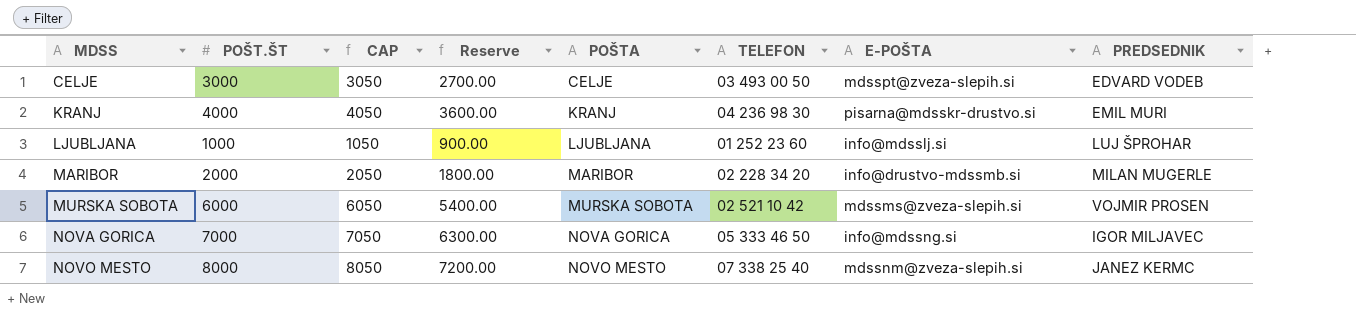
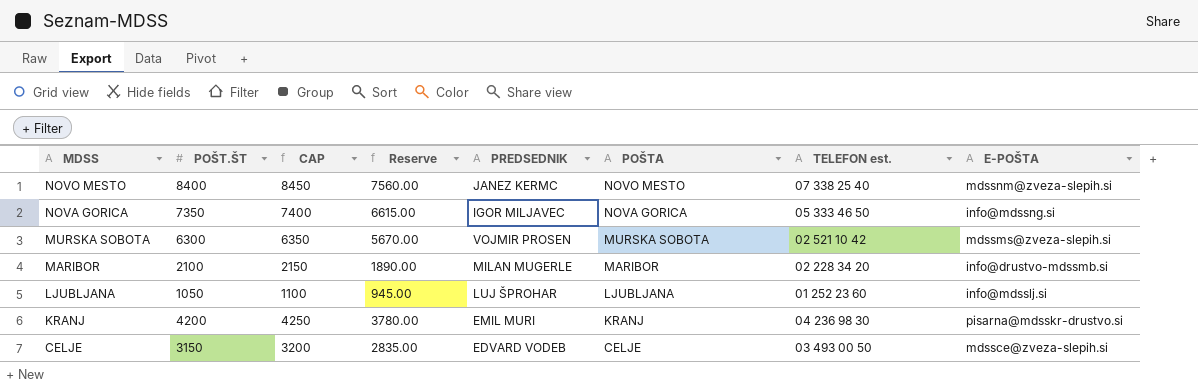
row order: MDSS ascending -> MDSS descending
column PREDSEDNIK | position: 8 -> 5
column name: TELEFON -> TELEFON est.
NOVO MESTO | POŠT.ŠT: 8000 -> 8400
NOVO MESTO | CAP: 8050 -> 8450
NOVO MESTO | Reserve: 7200.00 -> 7560.00
NOVA GORICA | POŠT.ŠT: 7000 -> 7350
NOVA GORICA | CAP: 7050 -> 7400
NOVA GORICA | Reserve: 6300.00 -> 6615.00
MURSKA SOBOTA | POŠT.ŠT: 6000 -> 6300
MURSKA SOBOTA | CAP: 6050 -> 6350
MURSKA SOBOTA | Reserve: 5400.00 -> 5670.00
MARIBOR | POŠT.ŠT: 2000 -> 2100
MARIBOR | CAP: 2050 -> 2150
MARIBOR | Reserve: 1800.00 -> 1890.00
LJUBLJANA | POŠT.ŠT: 1000 -> 1050
LJUBLJANA | CAP: 1050 -> 1100
LJUBLJANA | Reserve: 900.00 -> 945.00
KRANJ | POŠT.ŠT: 4000 -> 4200
KRANJ | CAP: 4050 -> 4250
KRANJ | Reserve: 3600.00 -> 3780.00
CELJE | POŠT.ŠT: 3000 -> 3150
CELJE | CAP: 3050 -> 3200
CELJE | Reserve: 2700.00 -> 2835.00
CELJE | E-POŠTA: mdsspt@zveza-slepih.si -> mdssce@zveza-slepih.si

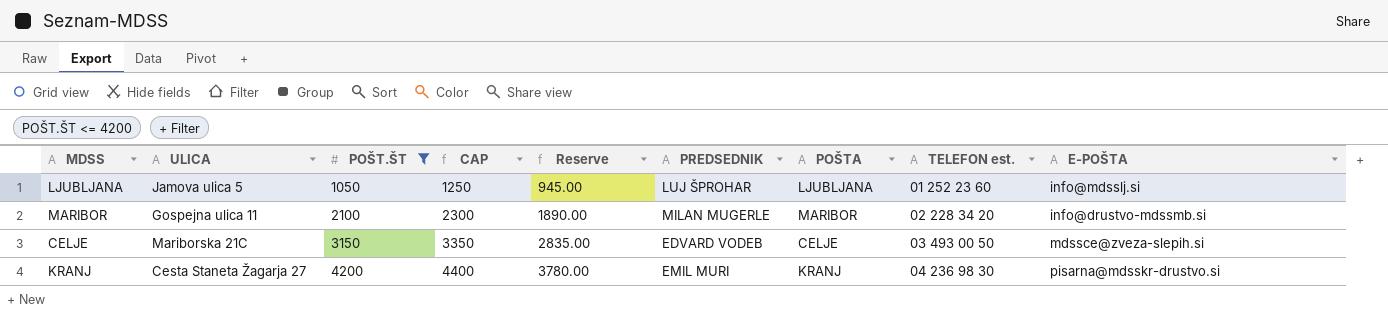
filter: none -> POŠT.ŠT <= 4200
row order: MDSS descending -> POŠT.ŠT ascending
column ULICA | position: none -> 2
column CAP | formula: [POŠT.ŠT] + 50 -> [POŠT.ŠT] + 200

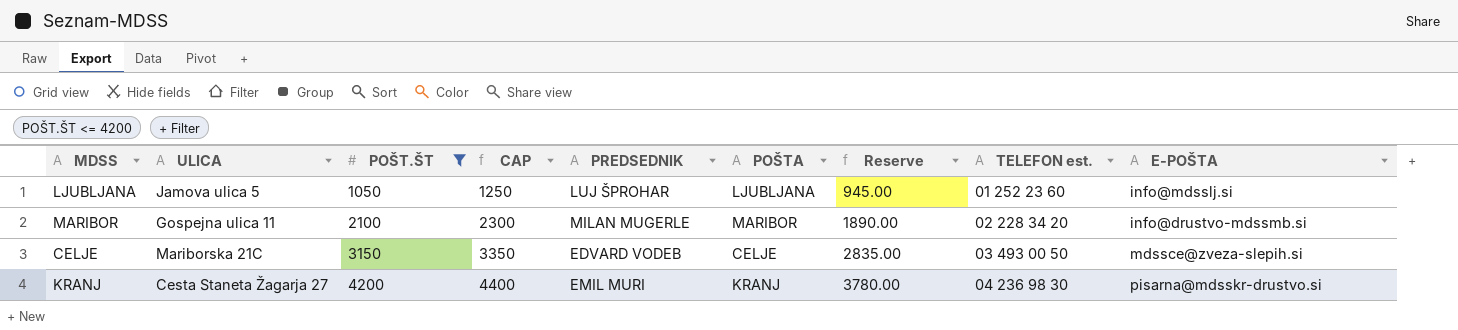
column Reserve | position: 5 -> 7

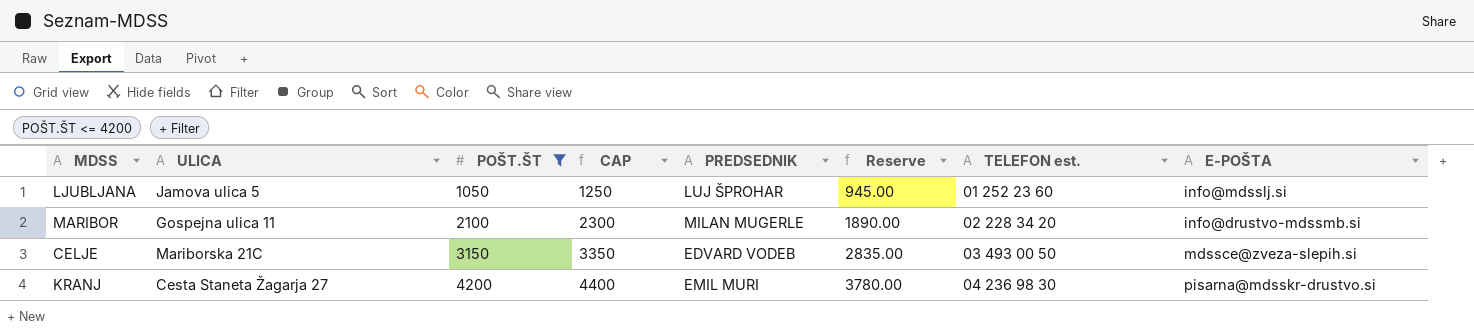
column POŠTA | position: 6 -> none

